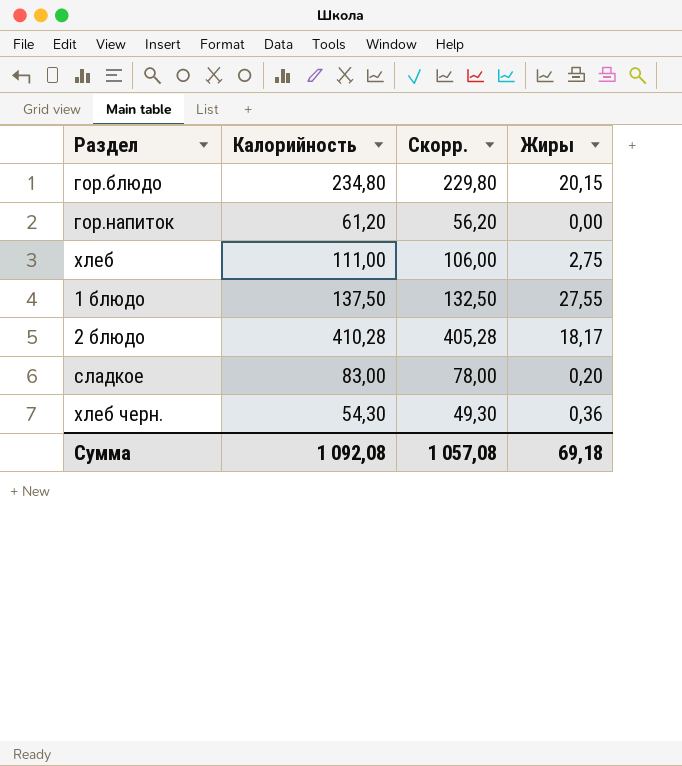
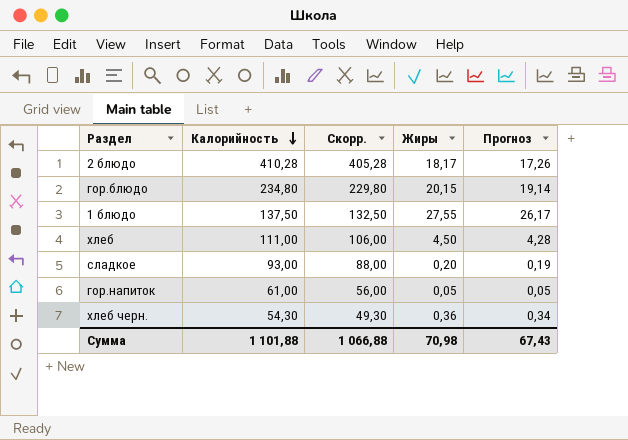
row order: none -> Калорийность descending
column Прогноз | formula: none -> [Жиры] * 0,95
хлеб | Жиры: 2,75 -> 4,50
сладкое | Калорийность: 83,00 -> 93,00
сладкое | Скорр.: 78,00 -> 88,00
гор.напиток | Калорийность: 61,20 -> 61,00
гор.напиток | Скорр.: 56,20 -> 56,00
гор.напиток | Жиры: 0,00 -> 0,05
Сумма | Калорийность: 1 092,08 -> 1 101,88
Сумма | Скорр.: 1 057,08 -> 1 066,88
Сумма | Жиры: 69,18 -> 70,98

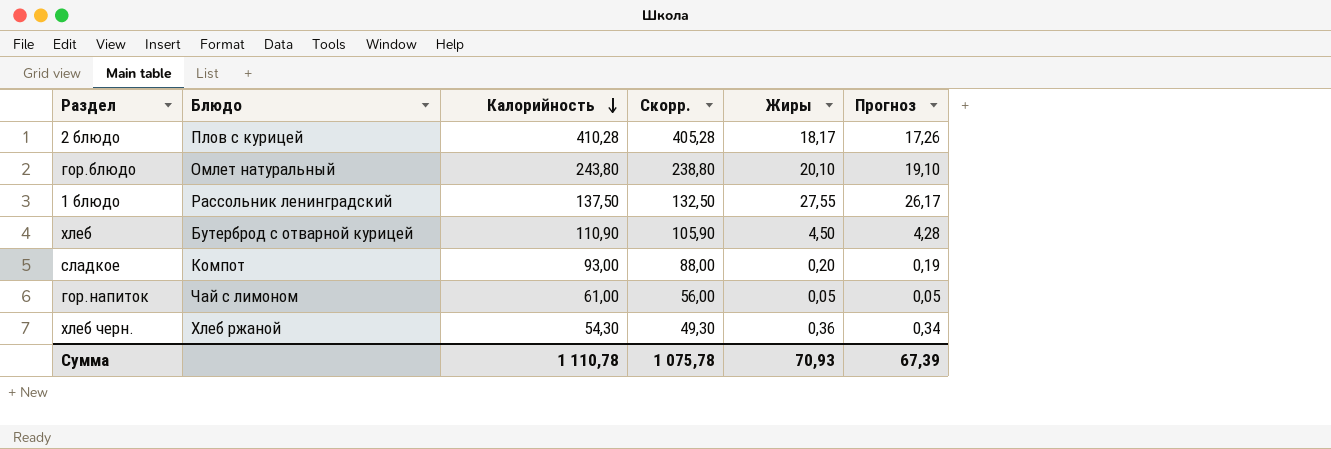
column Блюдо | position: none -> 2
гор.блюдо | Калорийность: 234,80 -> 243,80
гор.блюдо | Скорр.: 229,80 -> 238,80
гор.блюдо | Жиры: 20,15 -> 20,10
гор.блюдо | Прогноз: 19,14 -> 19,10
хлеб | Калорийность: 111,00 -> 110,90
хлеб | Скорр.: 106,00 -> 105,90
Сумма | Калорийность: 1 101,88 -> 1 110,78
Сумма | Скорр.: 1 066,88 -> 1 075,78
Сумма | Жиры: 70,98 -> 70,93
Сумма | Прогноз: 67,43 -> 67,39

